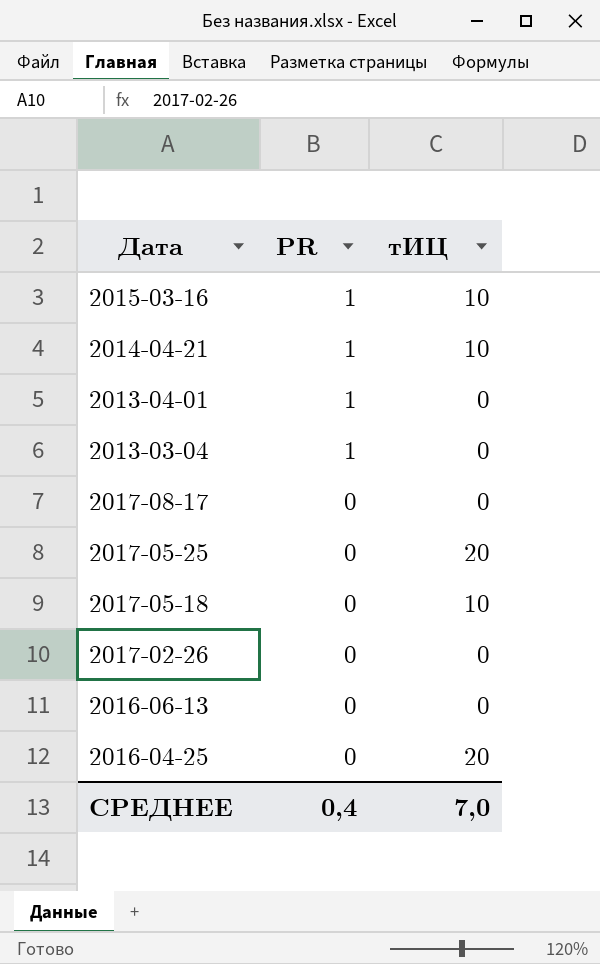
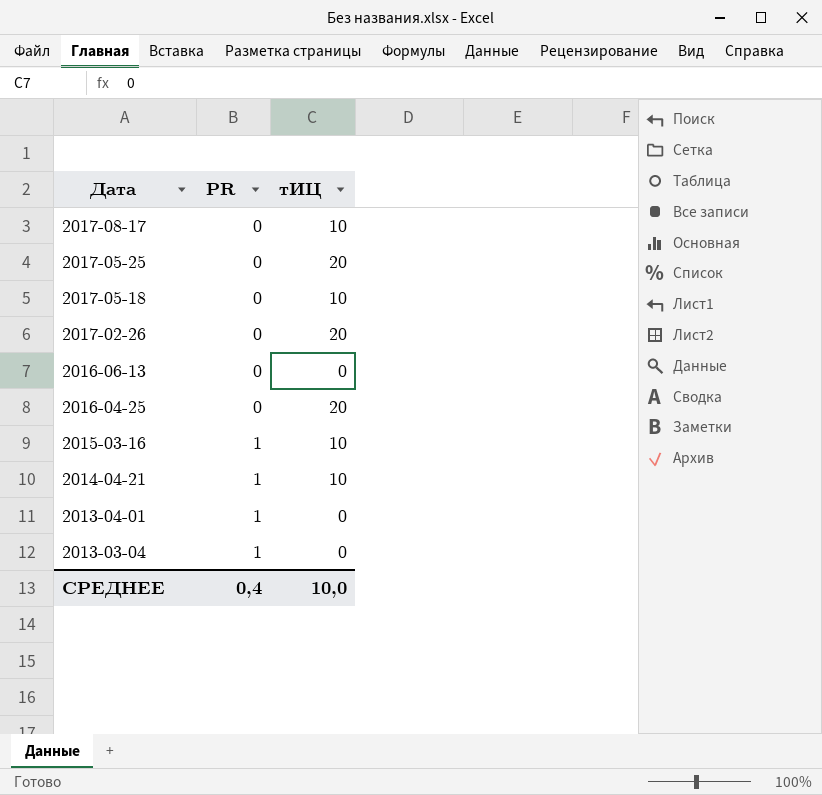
row order: PR descending -> Дата descending
2017-08-17 | тИЦ: 0 -> 10
2017-02-26 | тИЦ: 0 -> 20
СРЕДНЕЕ | тИЦ: 7,0 -> 10,0

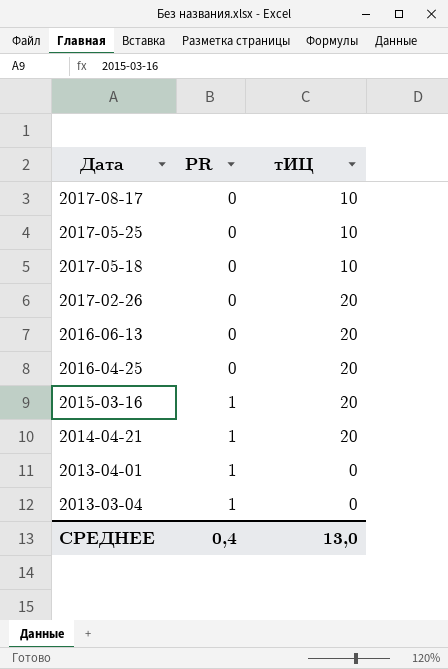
2017-05-25 | тИЦ: 20 -> 10
2016-06-13 | тИЦ: 0 -> 20
2015-03-16 | тИЦ: 10 -> 20
2014-04-21 | тИЦ: 10 -> 20
СРЕДНЕЕ | тИЦ: 10,0 -> 13,0

